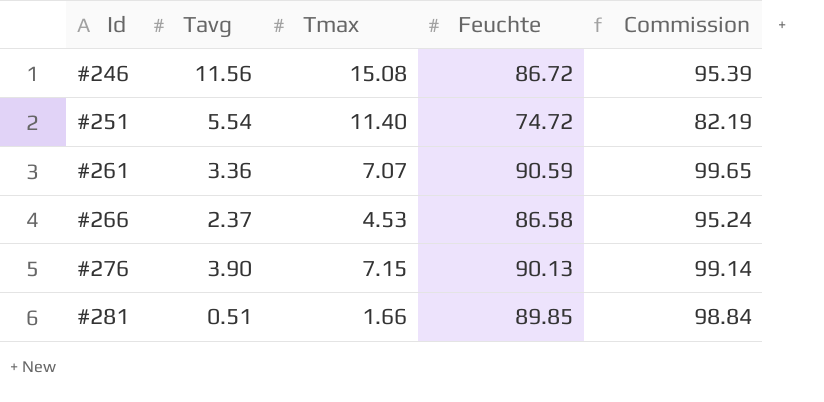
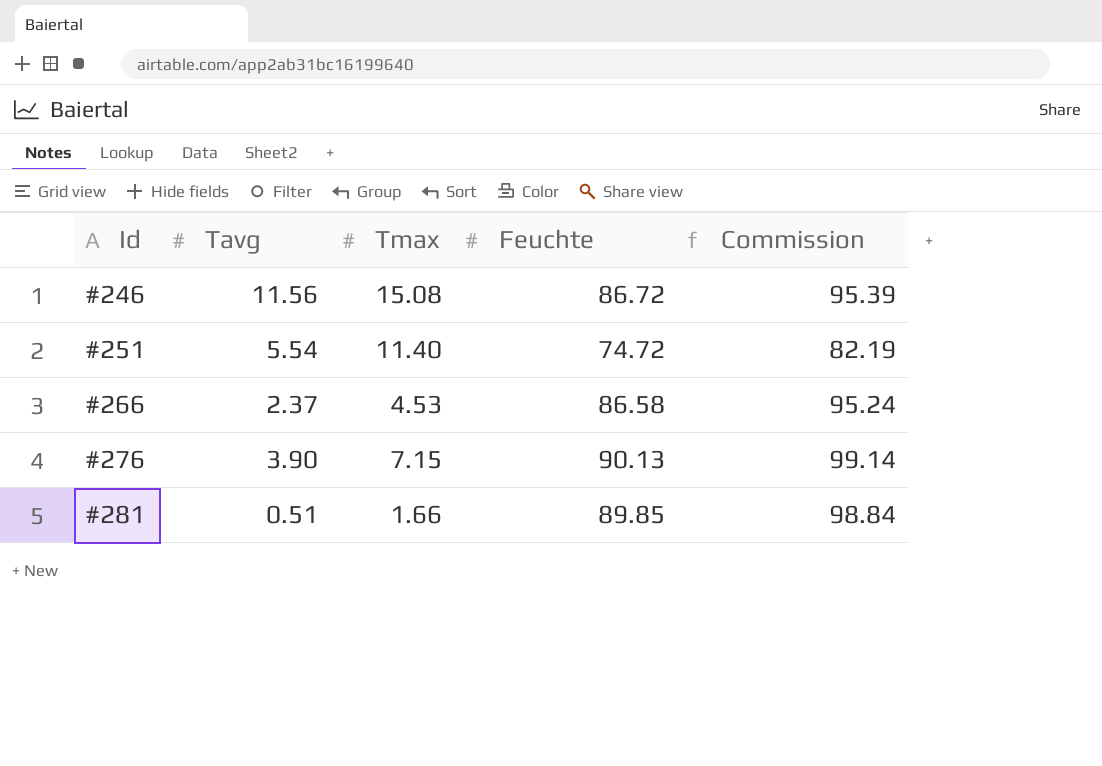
row #261: 3.36 | 7.07 | 90.59 | 99.65 -> none

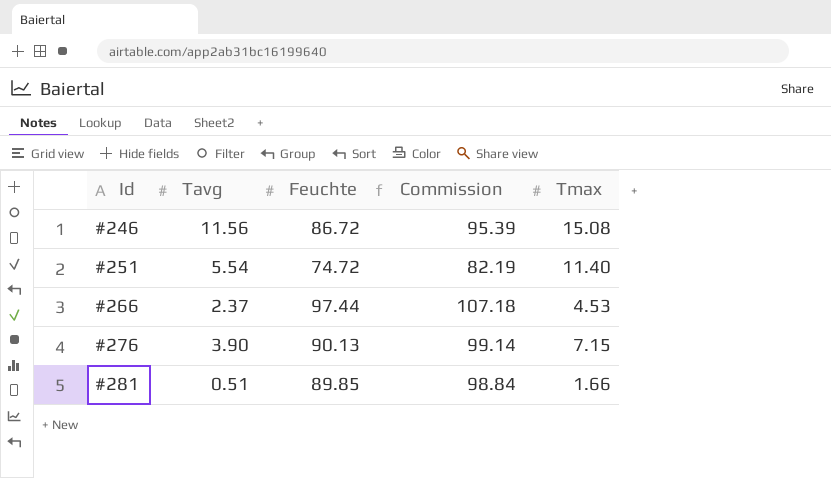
column Tmax | position: 3 -> 5
#266 | Feuchte: 86.58 -> 97.44
#266 | Commission: 95.24 -> 107.18

